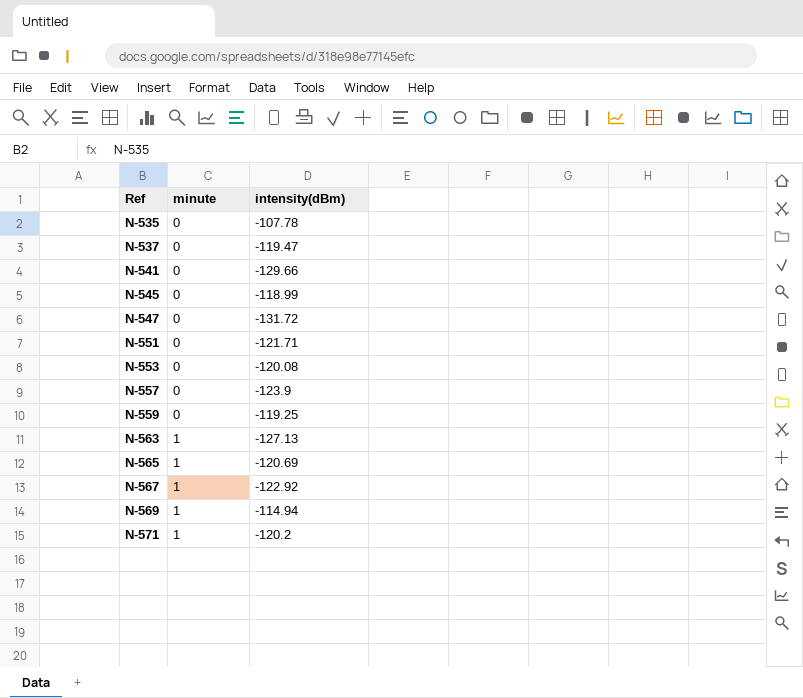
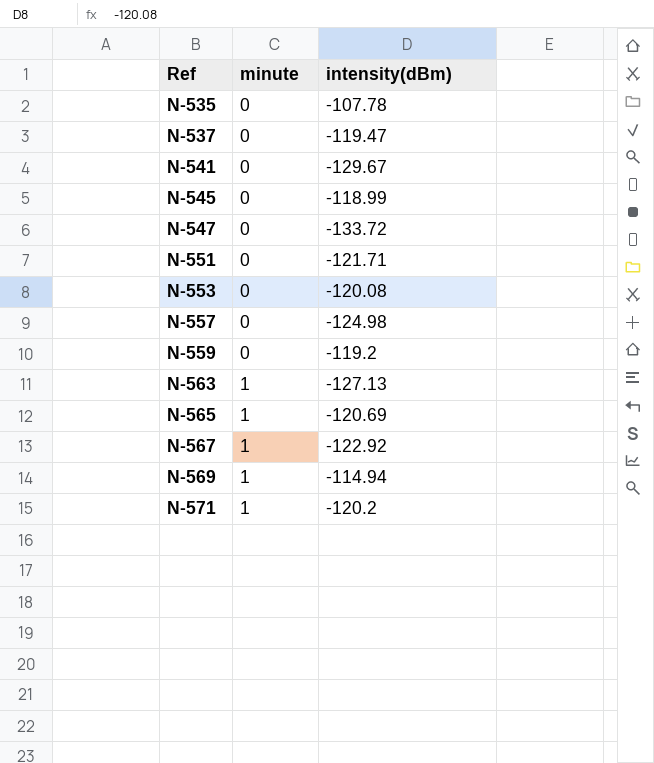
N-541 | intensity(dBm): -129.66 -> -129.67
N-547 | intensity(dBm): -131.72 -> -133.72
N-557 | intensity(dBm): -123.9 -> -124.98
N-559 | intensity(dBm): -119.25 -> -119.2

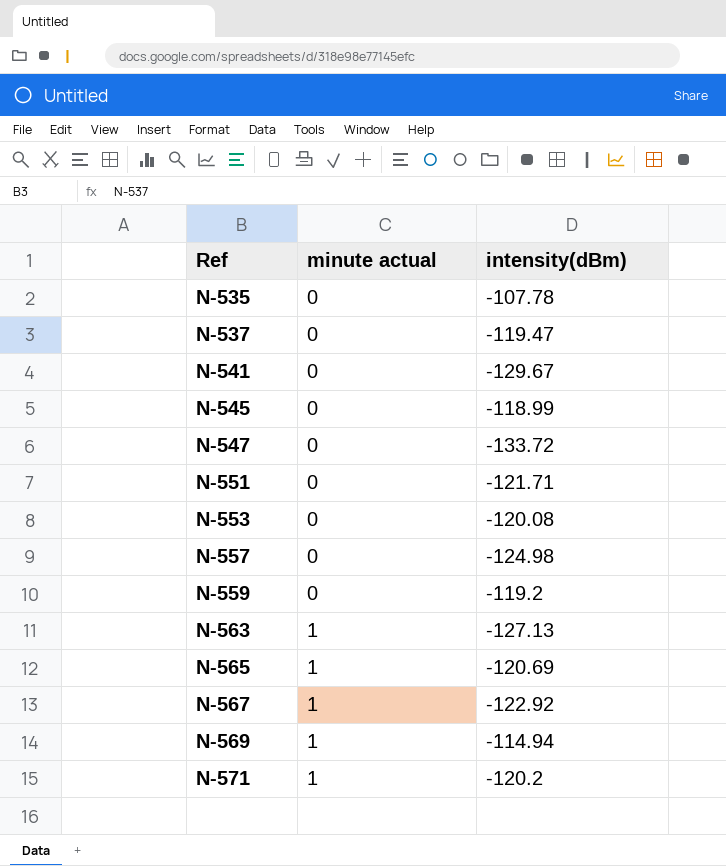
column name: minute -> minute actual

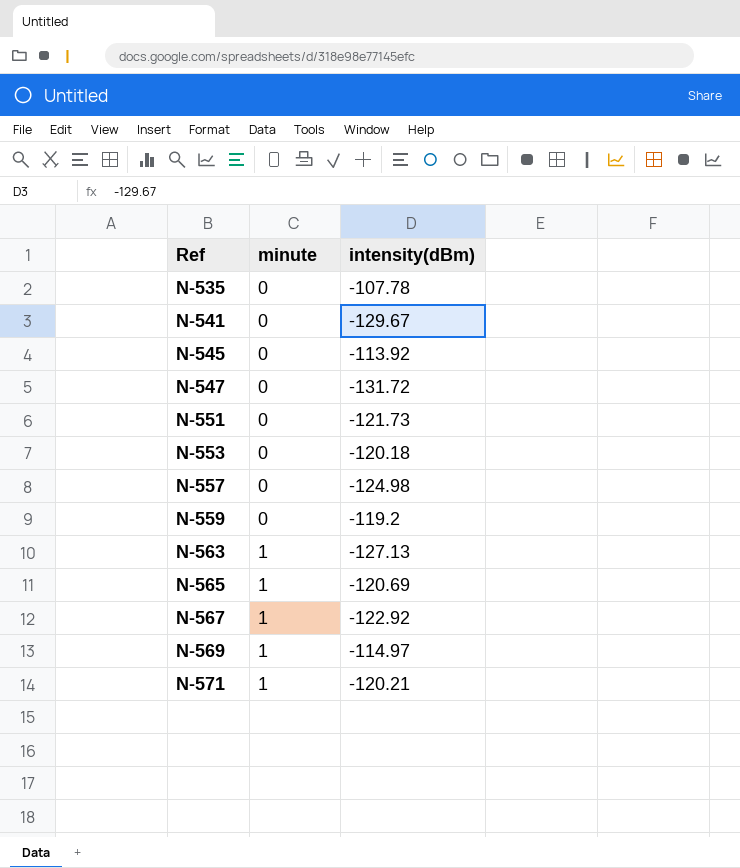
column name: minute actual -> minute
row N-537: 0 | -119.47 -> none
N-545 | intensity(dBm): -118.99 -> -113.92
N-547 | intensity(dBm): -133.72 -> -131.72
N-551 | intensity(dBm): -121.71 -> -121.73
N-553 | intensity(dBm): -120.08 -> -120.18
N-569 | intensity(dBm): -114.94 -> -114.97
N-571 | intensity(dBm): -120.2 -> -120.21

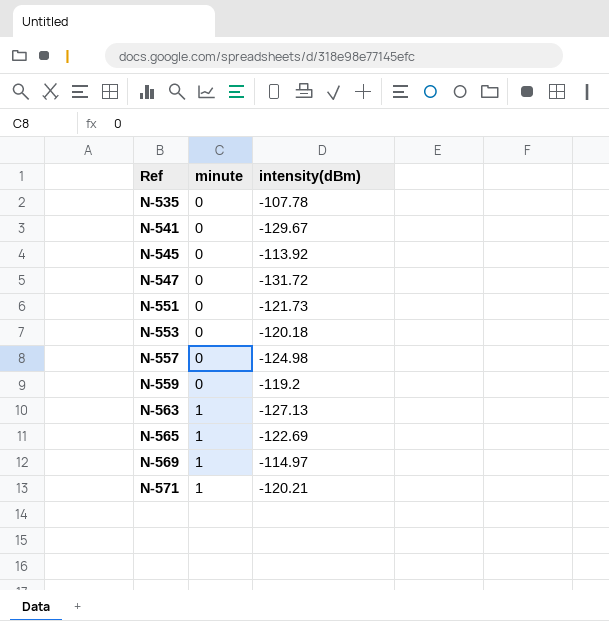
row N-567: 1 | -122.92 -> none
N-565 | intensity(dBm): -120.69 -> -122.69

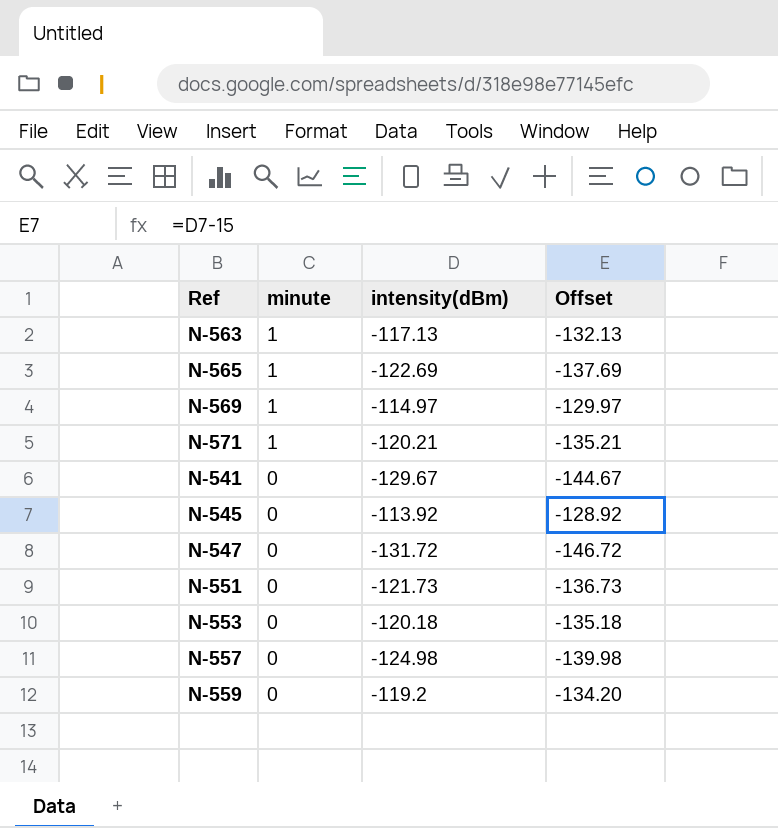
row order: Ref ascending -> minute descending
column Offset | formula: none -> [intensity(dBm)] - 15
row N-535: 0 | -107.78 -> none
N-563 | intensity(dBm): -127.13 -> -117.13

